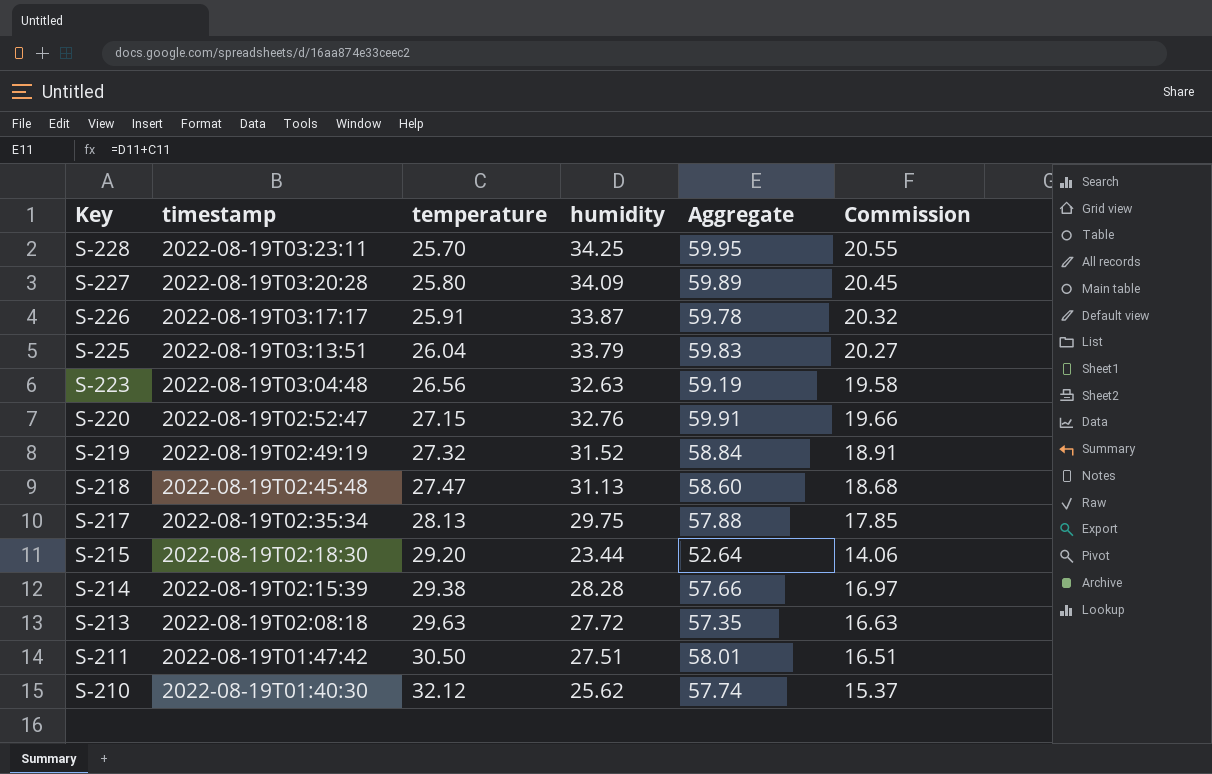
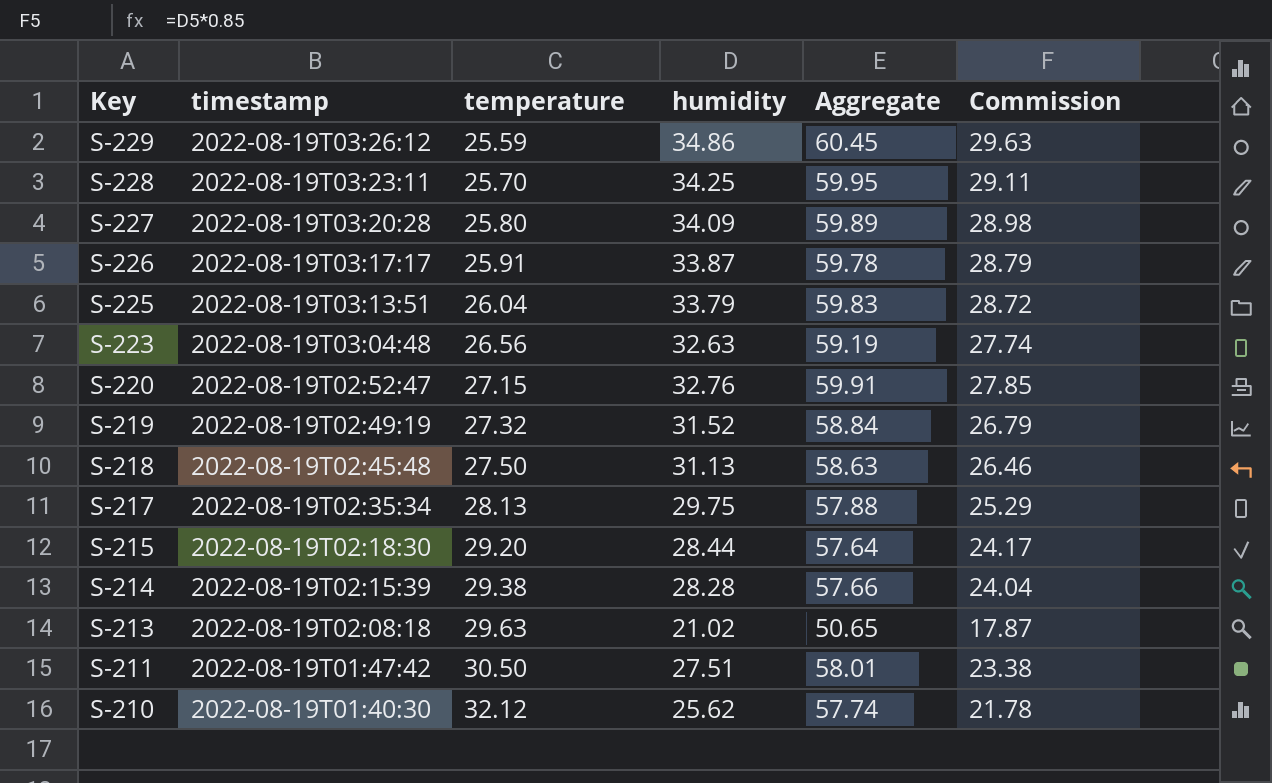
column Commission | formula: [humidity] * 0.6 -> [humidity] * 0.85
row S-229: none -> 2022-08-19T03:26:12 | 25.59 | 34.86 | 60.45 | 29.63
S-218 | temperature: 27.47 -> 27.50
S-218 | Aggregate: 58.60 -> 58.63
S-215 | humidity: 23.44 -> 28.44
S-215 | Aggregate: 52.64 -> 57.64
S-213 | humidity: 27.72 -> 21.02
S-213 | Aggregate: 57.35 -> 50.65

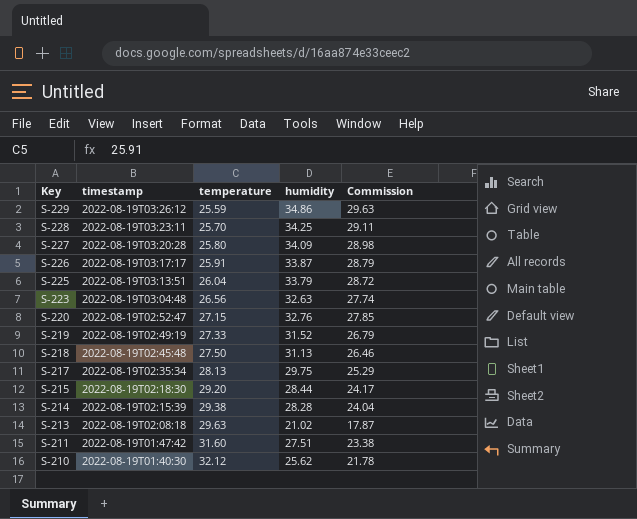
column Aggregate | formula: [temperature] + [humidity] -> none
S-219 | temperature: 27.32 -> 27.33
S-211 | temperature: 30.50 -> 31.60

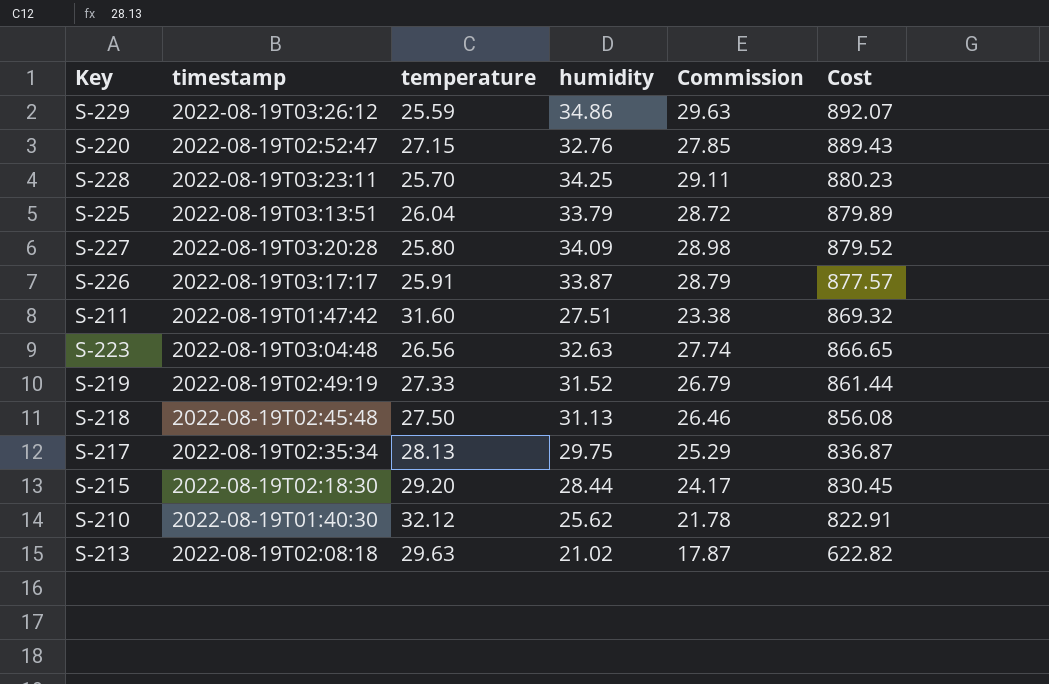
row order: Key descending -> Cost descending
column Cost | formula: none -> [temperature] * [humidity]
row S-214: 2022-08-19T02:15:39 | 29.38 | 28.28 | 24.04 -> none

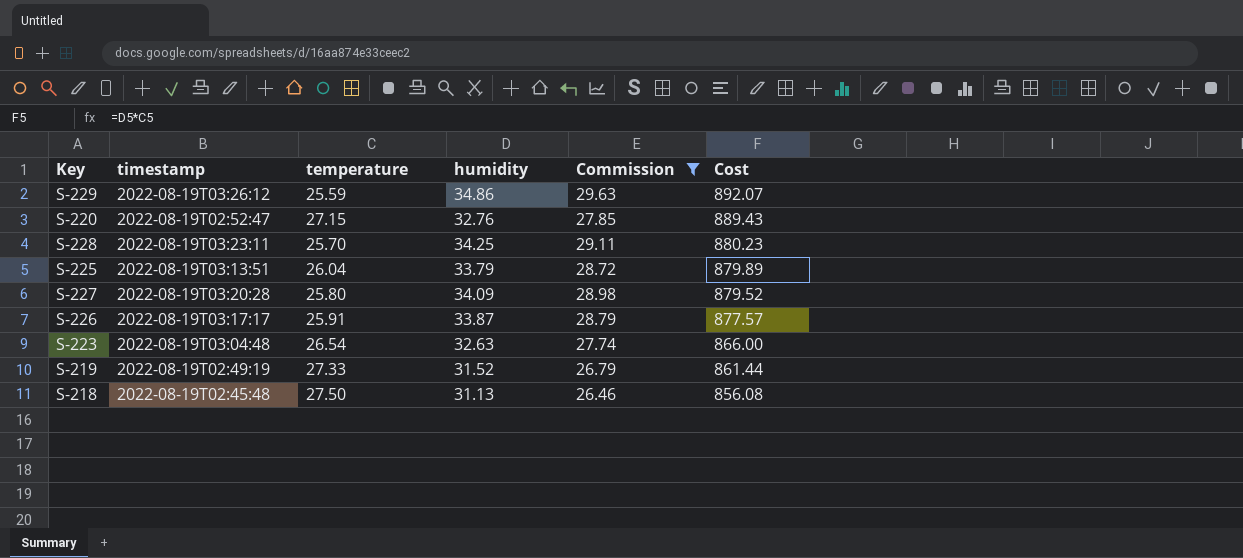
filter: none -> Commission >= 26.46
S-223 | temperature: 26.56 -> 26.54
S-223 | Cost: 866.65 -> 866.00

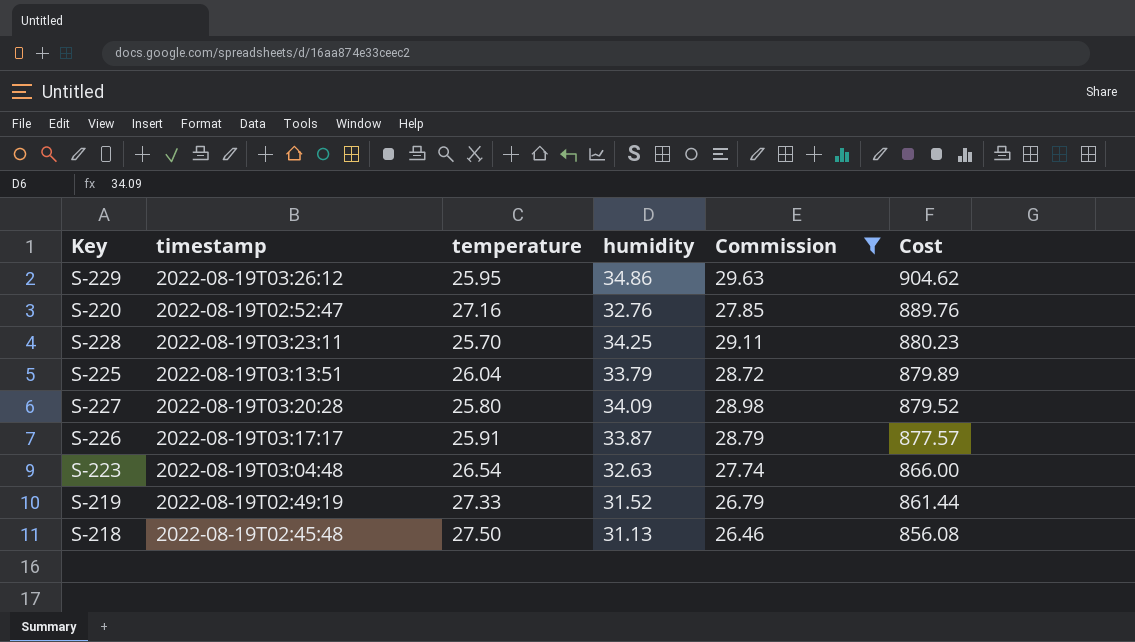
S-229 | temperature: 25.59 -> 25.95
S-229 | Cost: 892.07 -> 904.62
S-220 | temperature: 27.15 -> 27.16
S-220 | Cost: 889.43 -> 889.76

